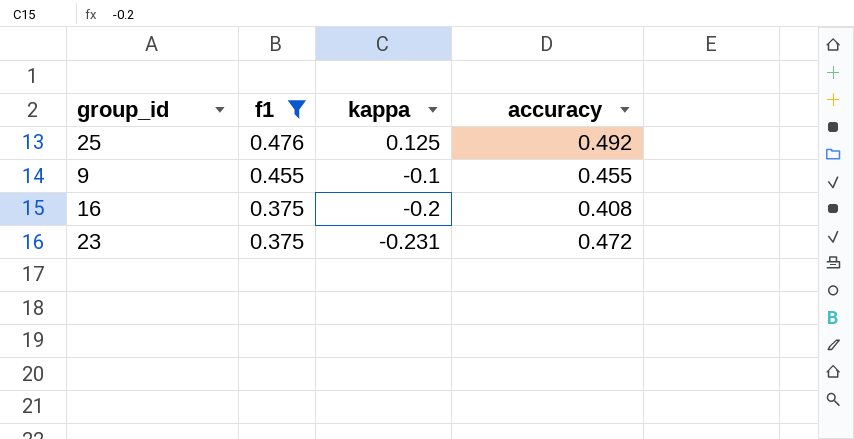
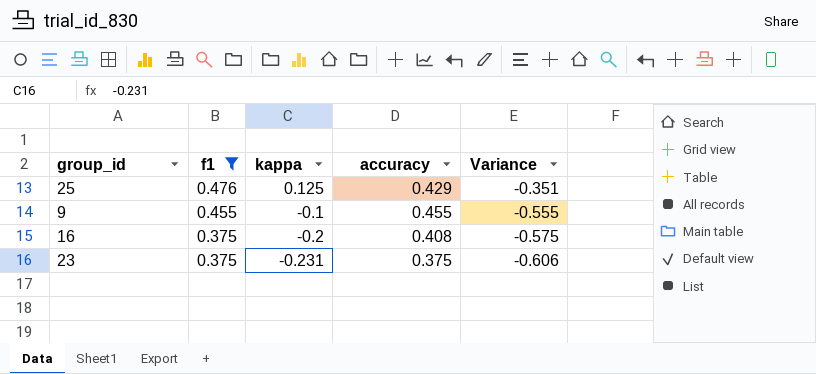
column Variance | formula: none -> [kappa] - [f1]
25 | accuracy: 0.492 -> 0.429
23 | accuracy: 0.472 -> 0.375

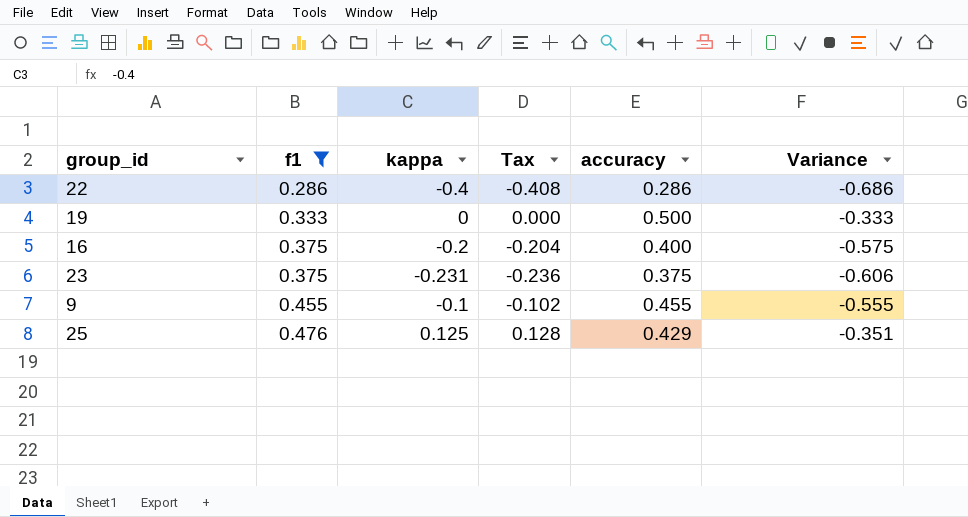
row order: f1 descending -> f1 ascending
column Tax | formula: none -> [kappa] * 1.02
row 22: none -> 0.286 | -0.4 | -0.408 | 0.286 | -0.686
row 19: none -> 0.333 | 0 | 0.000 | 0.500 | -0.333
16 | accuracy: 0.408 -> 0.400

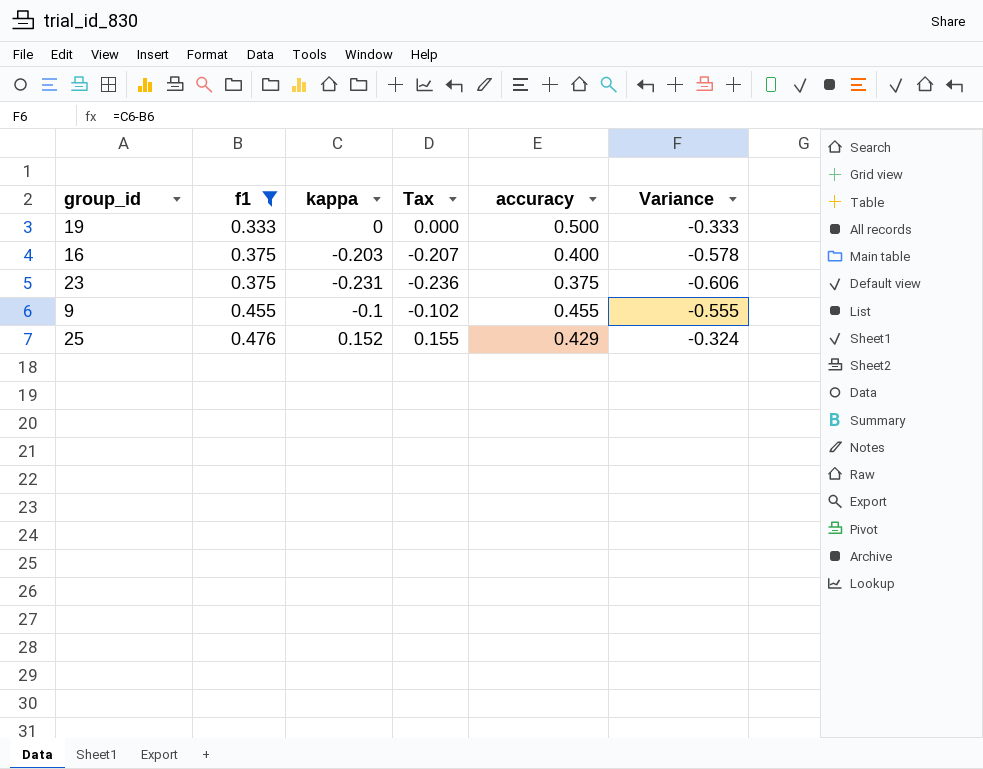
row 22: 0.286 | -0.4 | -0.408 | 0.286 | -0.686 -> none
16 | kappa: -0.2 -> -0.203
16 | Tax: -0.204 -> -0.207
16 | Variance: -0.575 -> -0.578
25 | kappa: 0.125 -> 0.152
25 | Tax: 0.128 -> 0.155
25 | Variance: -0.351 -> -0.324

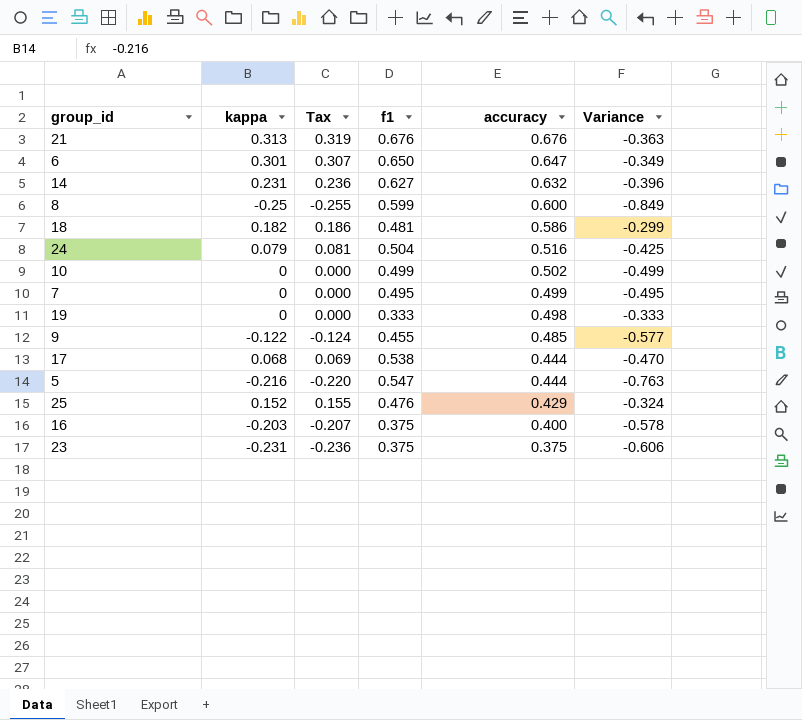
filter: f1 <= 0.476 -> none
row order: f1 ascending -> accuracy descending
column f1 | position: 2 -> 4
19 | accuracy: 0.500 -> 0.498
9 | kappa: -0.1 -> -0.122
9 | Tax: -0.102 -> -0.124
9 | accuracy: 0.455 -> 0.485
9 | Variance: -0.555 -> -0.577

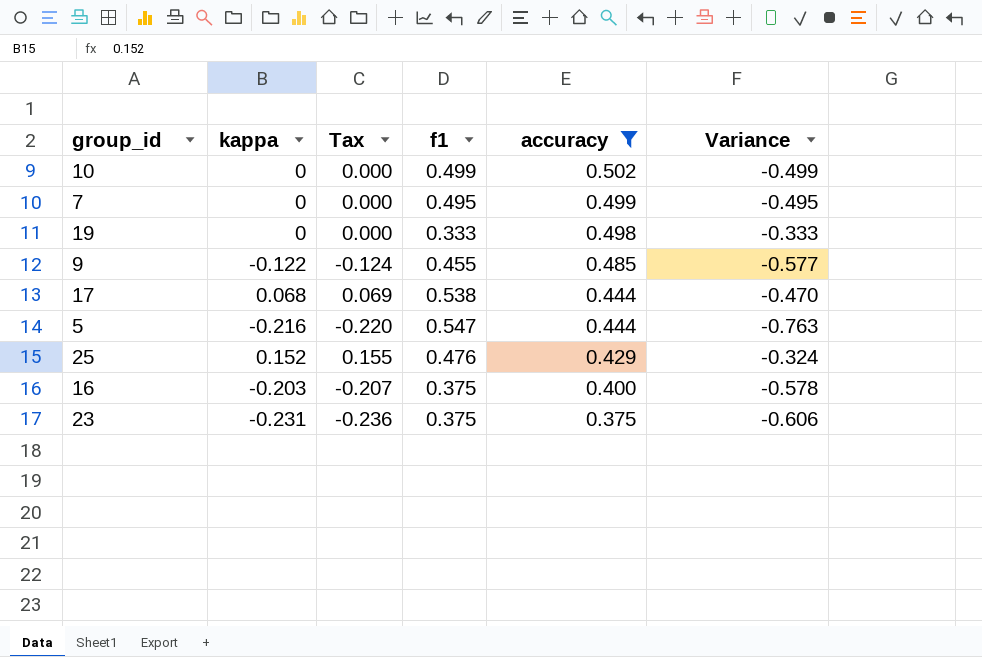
filter: none -> accuracy <= 0.502

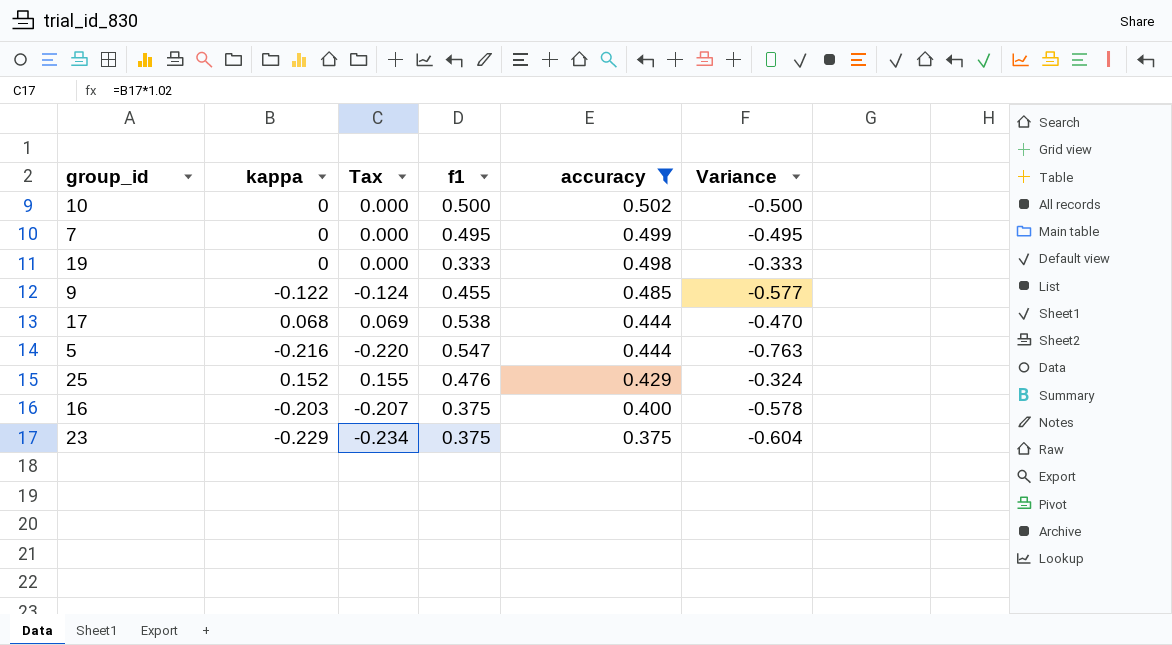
10 | f1: 0.499 -> 0.500
10 | Variance: -0.499 -> -0.500
23 | kappa: -0.231 -> -0.229
23 | Tax: -0.236 -> -0.234
23 | Variance: -0.606 -> -0.604

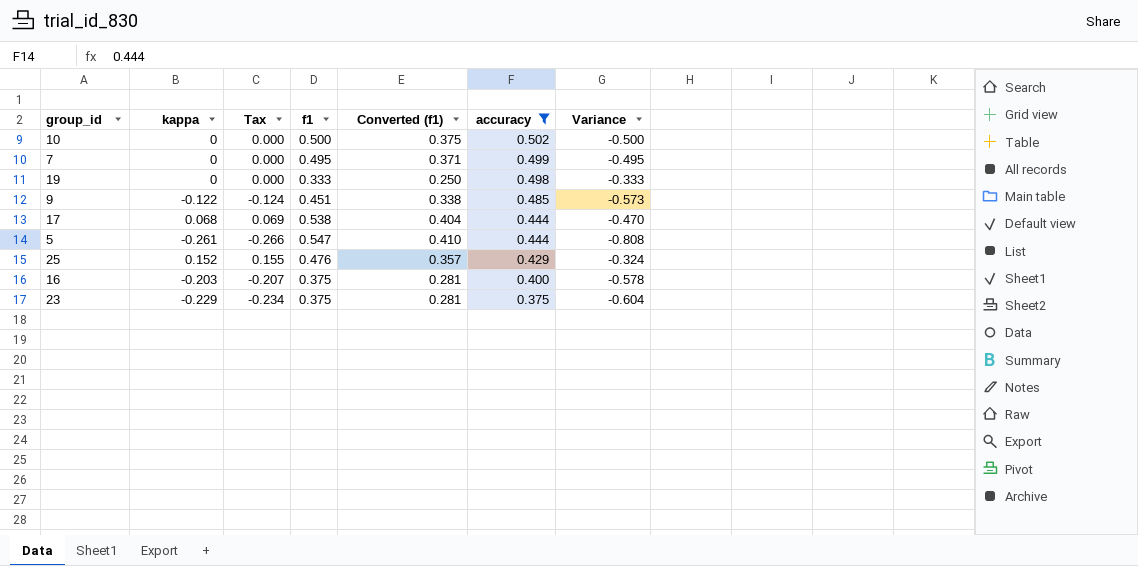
column Converted (f1) | formula: none -> [f1] * 0.75
9 | f1: 0.455 -> 0.451
9 | Variance: -0.577 -> -0.573
5 | kappa: -0.216 -> -0.261
5 | Tax: -0.220 -> -0.266
5 | Variance: -0.763 -> -0.808

